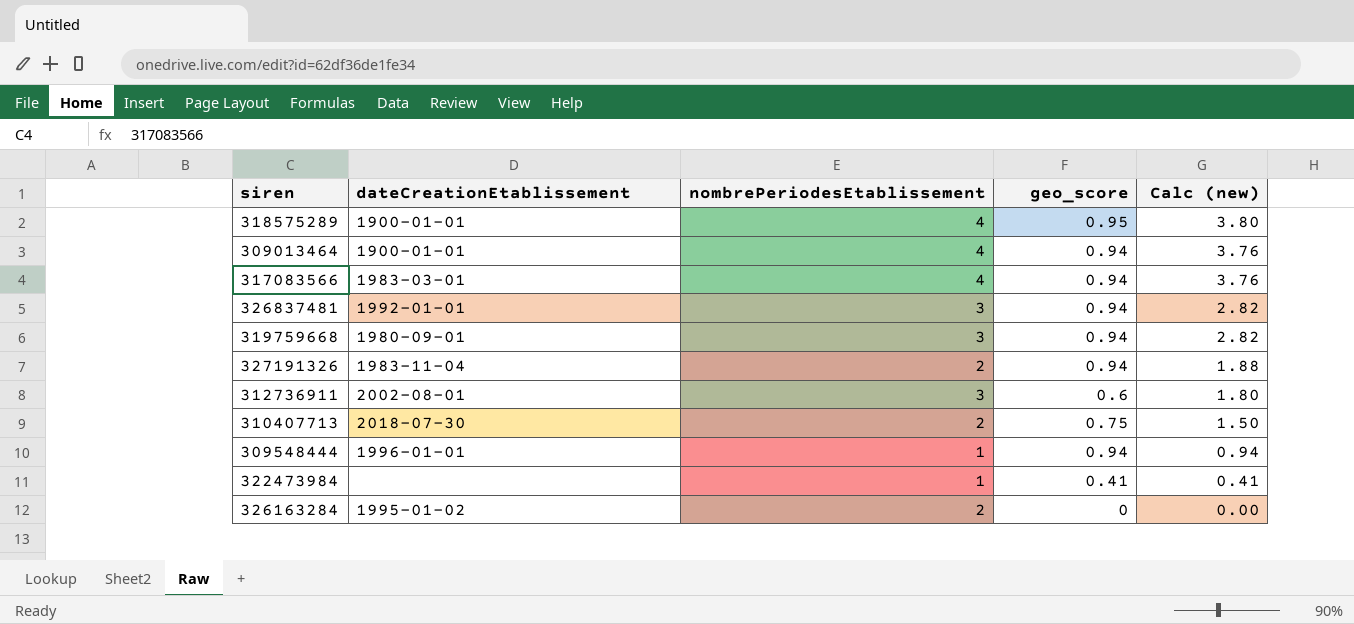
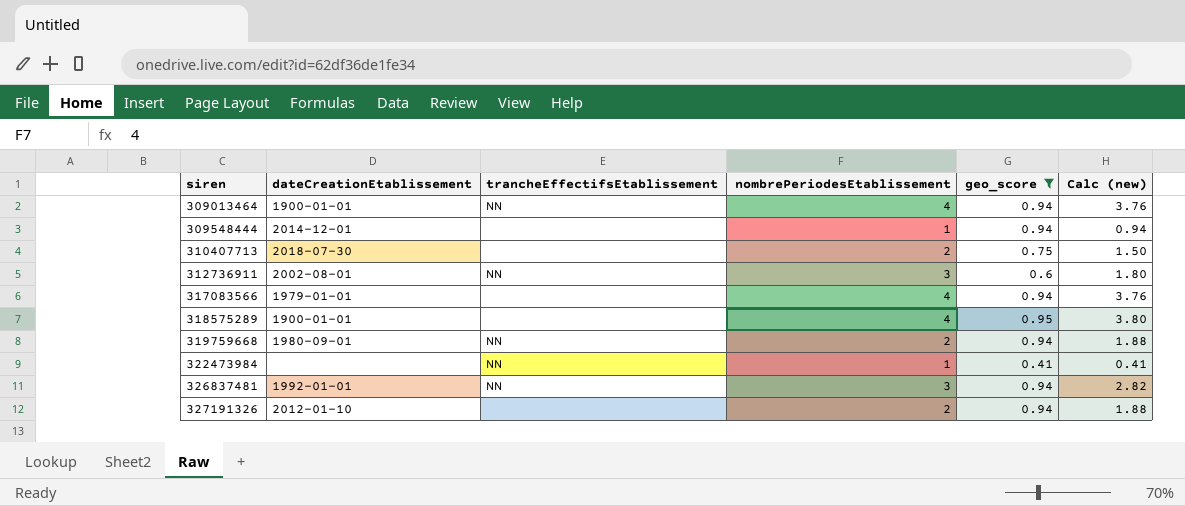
filter: none -> geo_score != 0
row order: Calc (new) descending -> siren ascending
column trancheEffectifsEtablissement | position: none -> 3
309548444 | dateCreationEtablissement: 1996-01-01 -> 2014-12-01
317083566 | dateCreationEtablissement: 1983-03-01 -> 1979-01-01
319759668 | nombrePeriodesEtablissement: 3 -> 2
319759668 | Calc (new): 2.82 -> 1.88
327191326 | dateCreationEtablissement: 1983-11-04 -> 2012-01-10

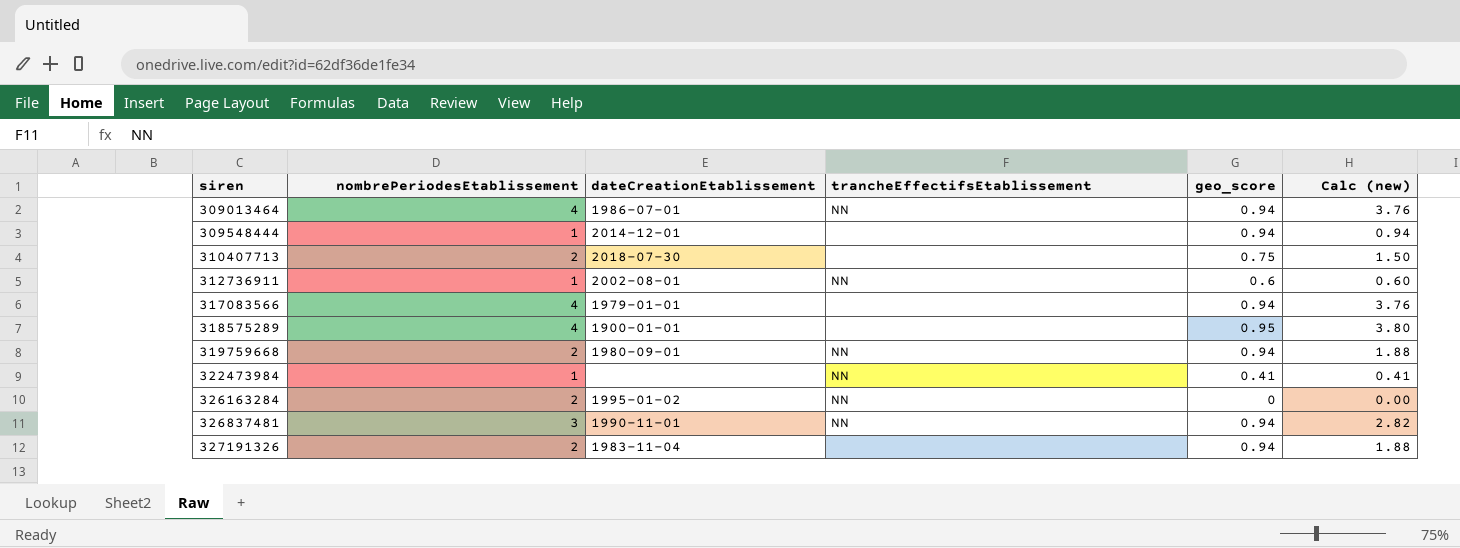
filter: geo_score != 0 -> none
column nombrePeriodesEtablissement | position: 4 -> 2
309013464 | dateCreationEtablissement: 1900-01-01 -> 1986-07-01
312736911 | nombrePeriodesEtablissement: 3 -> 1
312736911 | Calc (new): 1.80 -> 0.60
326837481 | dateCreationEtablissement: 1992-01-01 -> 1990-11-01
327191326 | dateCreationEtablissement: 2012-01-10 -> 1983-11-04

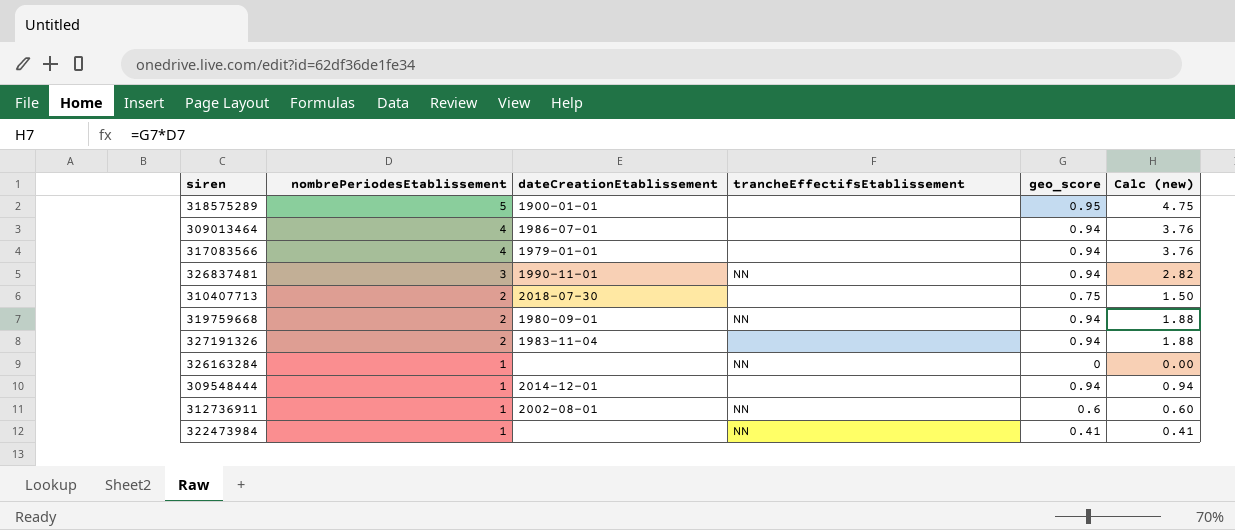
row order: siren ascending -> nombrePeriodesEtablissement descending
318575289 | nombrePeriodesEtablissement: 4 -> 5
318575289 | Calc (new): 3.80 -> 4.75
309013464 | trancheEffectifsEtablissement: NN -> none
326163284 | nombrePeriodesEtablissement: 2 -> 1
326163284 | dateCreationEtablissement: 1995-01-02 -> none

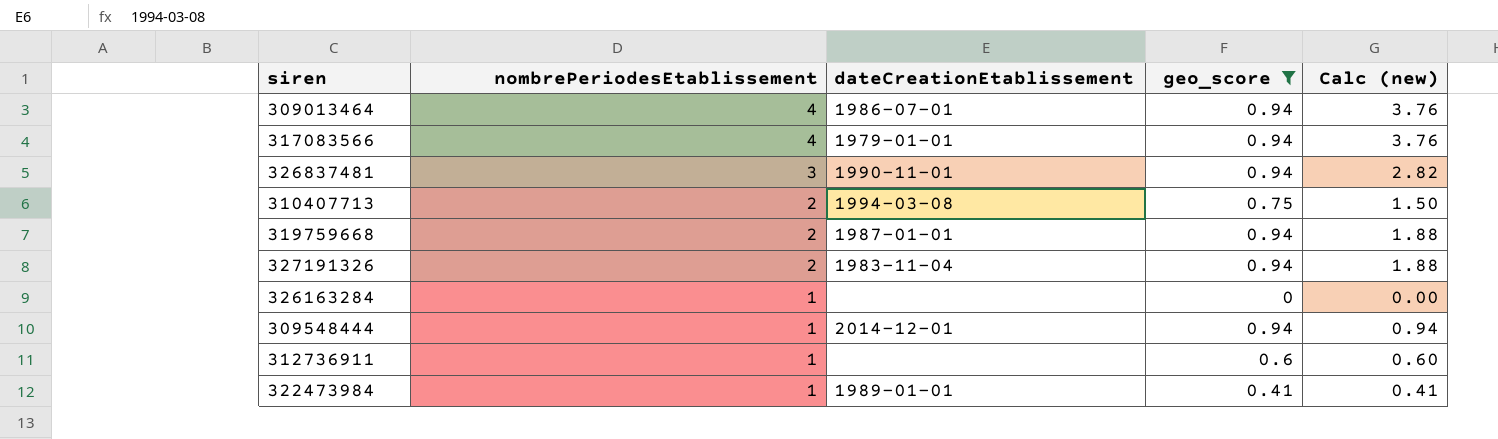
filter: none -> geo_score != 0.95
column trancheEffectifsEtablissement | position: 4 -> none
310407713 | dateCreationEtablissement: 2018-07-30 -> 1994-03-08
319759668 | dateCreationEtablissement: 1980-09-01 -> 1987-01-01
312736911 | dateCreationEtablissement: 2002-08-01 -> none
322473984 | dateCreationEtablissement: none -> 1989-01-01

